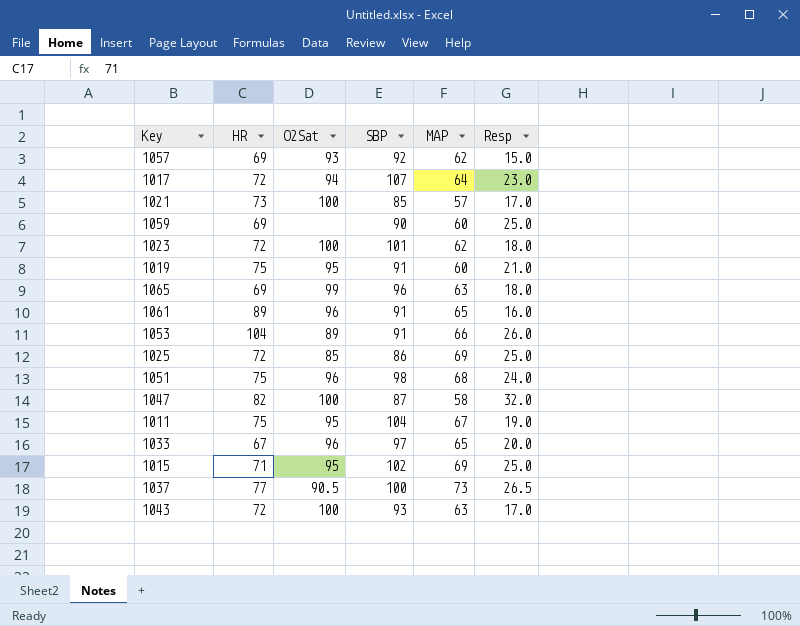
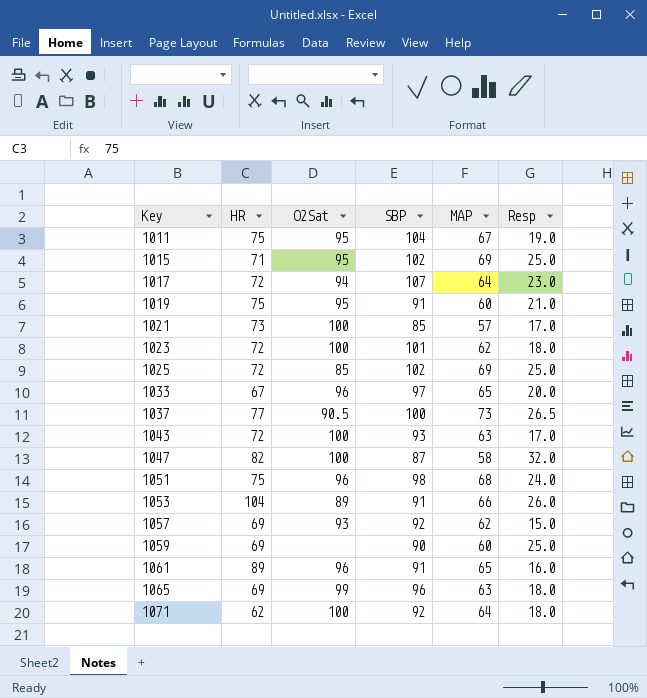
row order: none -> Key ascending
1025 | SBP: 86 -> 102
row 1071: none -> 62 | 100 | 92 | 64 | 18.0

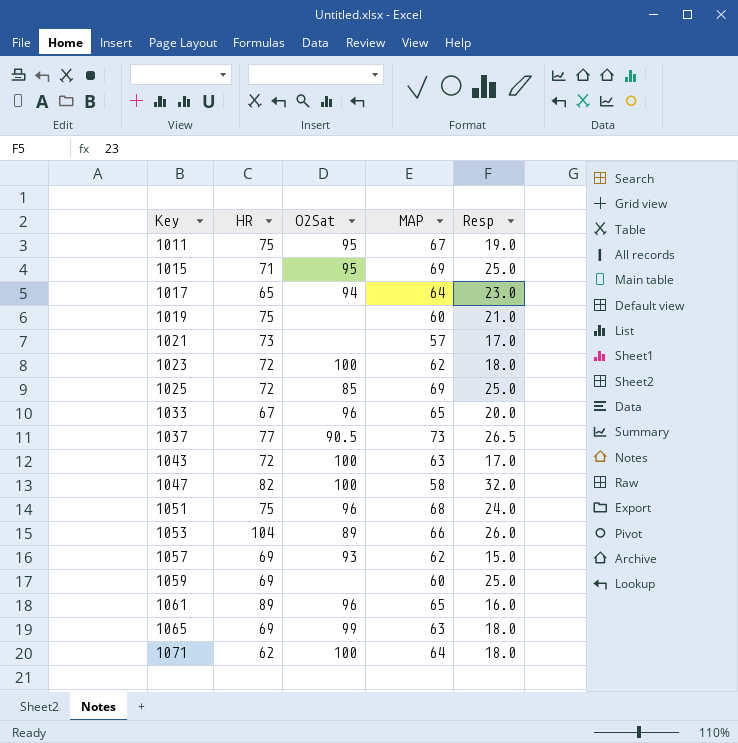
column SBP | position: 4 -> none
1017 | HR: 72 -> 65
1019 | O2Sat: 95 -> none
1021 | O2Sat: 100 -> none

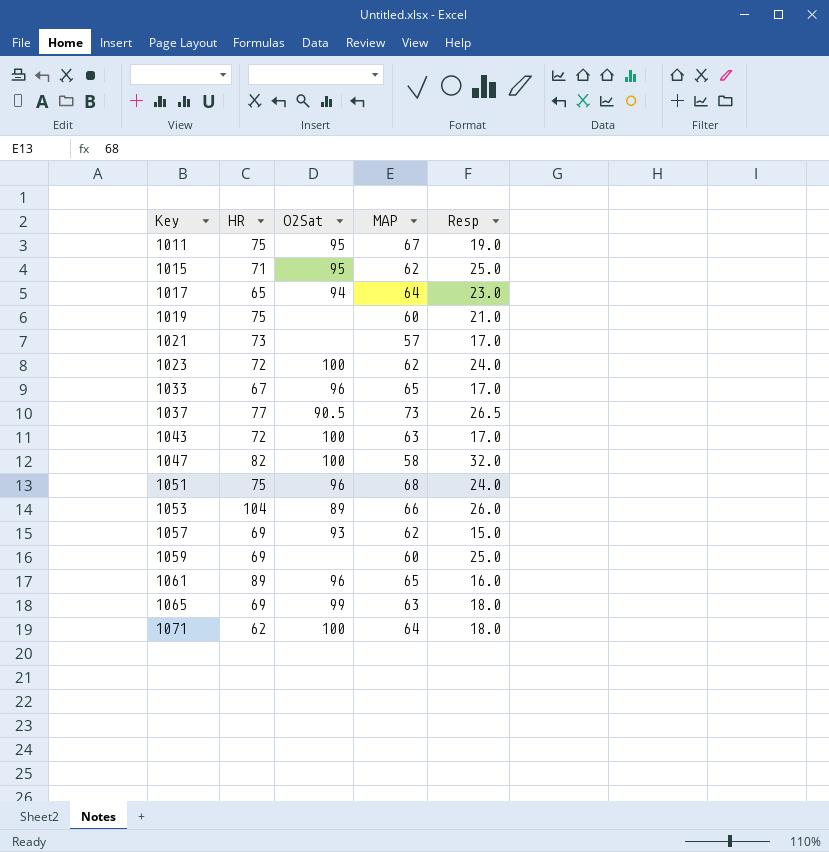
row 1025: 72 | 85 | 69 | 25.0 -> none
1015 | MAP: 69 -> 62
1023 | Resp: 18.0 -> 24.0
1033 | Resp: 20.0 -> 17.0

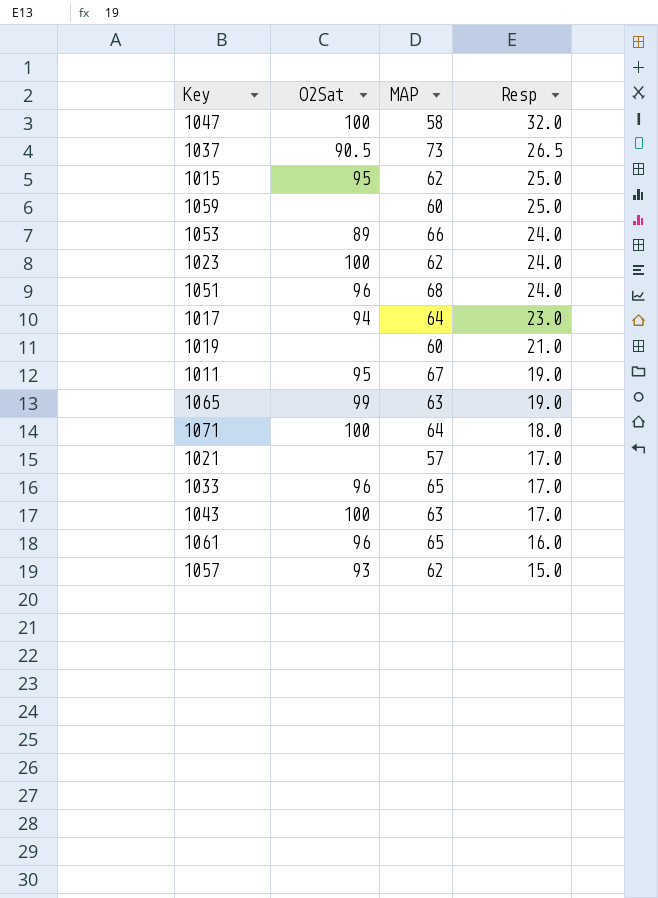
row order: Key ascending -> Resp descending
column HR | position: 2 -> none
1053 | Resp: 26.0 -> 24.0
1065 | Resp: 18.0 -> 19.0

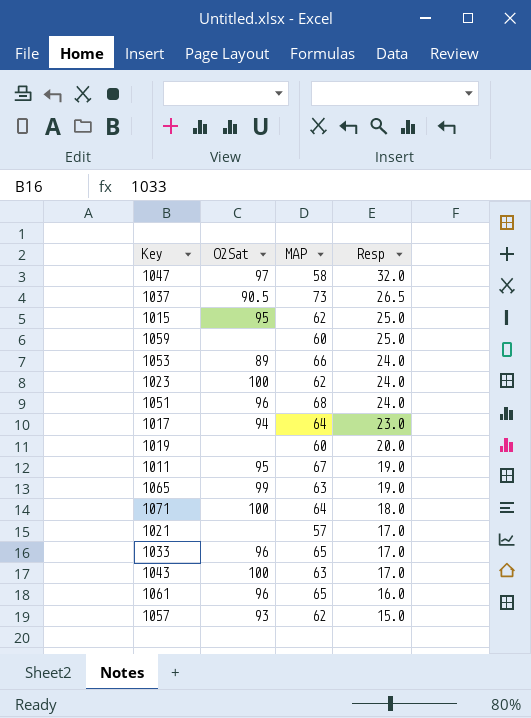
1047 | O2Sat: 100 -> 97
1019 | Resp: 21.0 -> 20.0

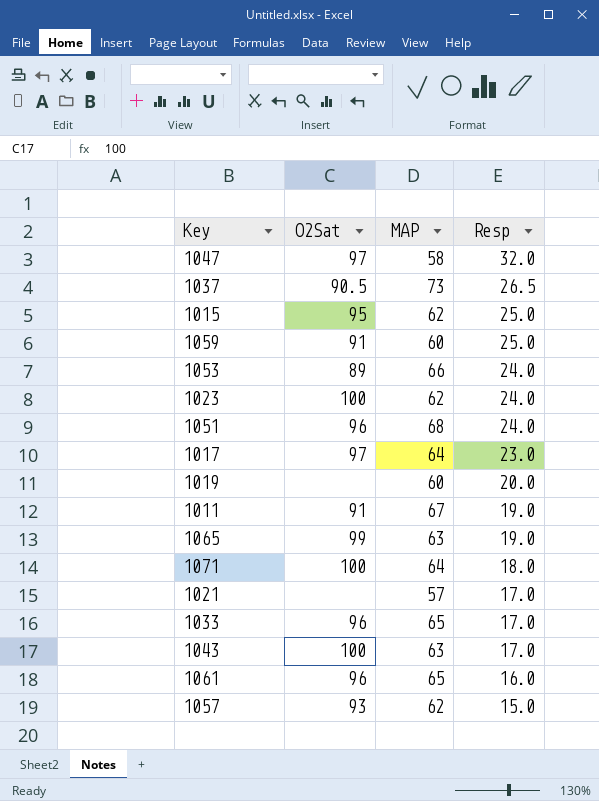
1059 | O2Sat: none -> 91
1017 | O2Sat: 94 -> 97
1011 | O2Sat: 95 -> 91

